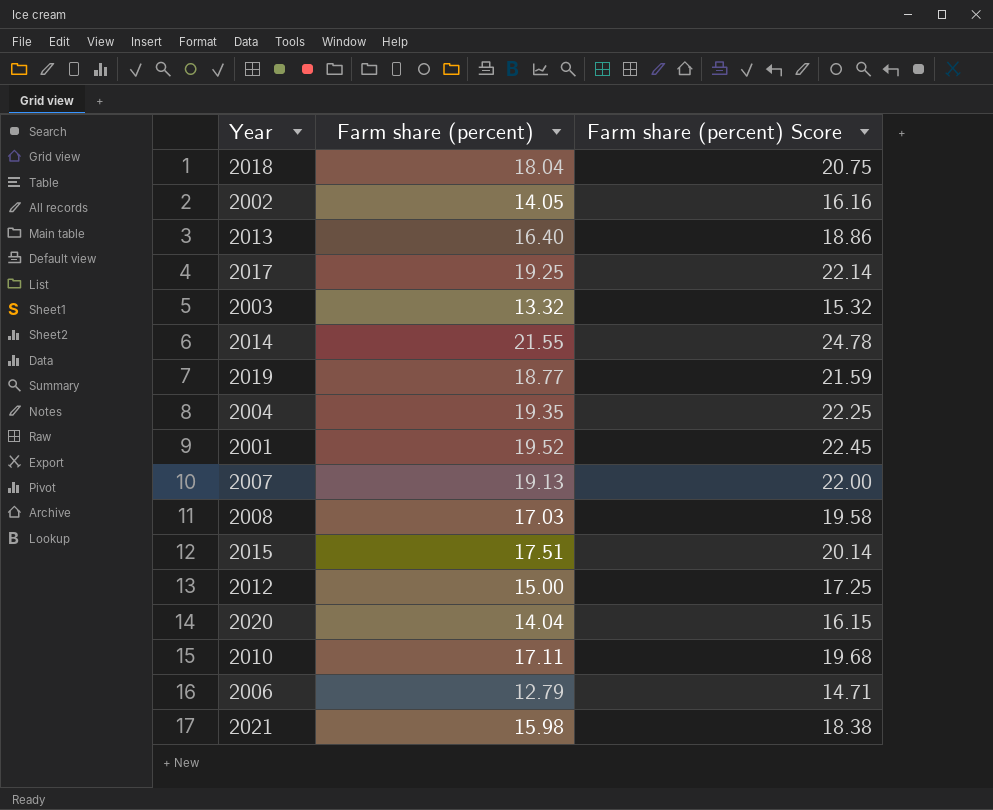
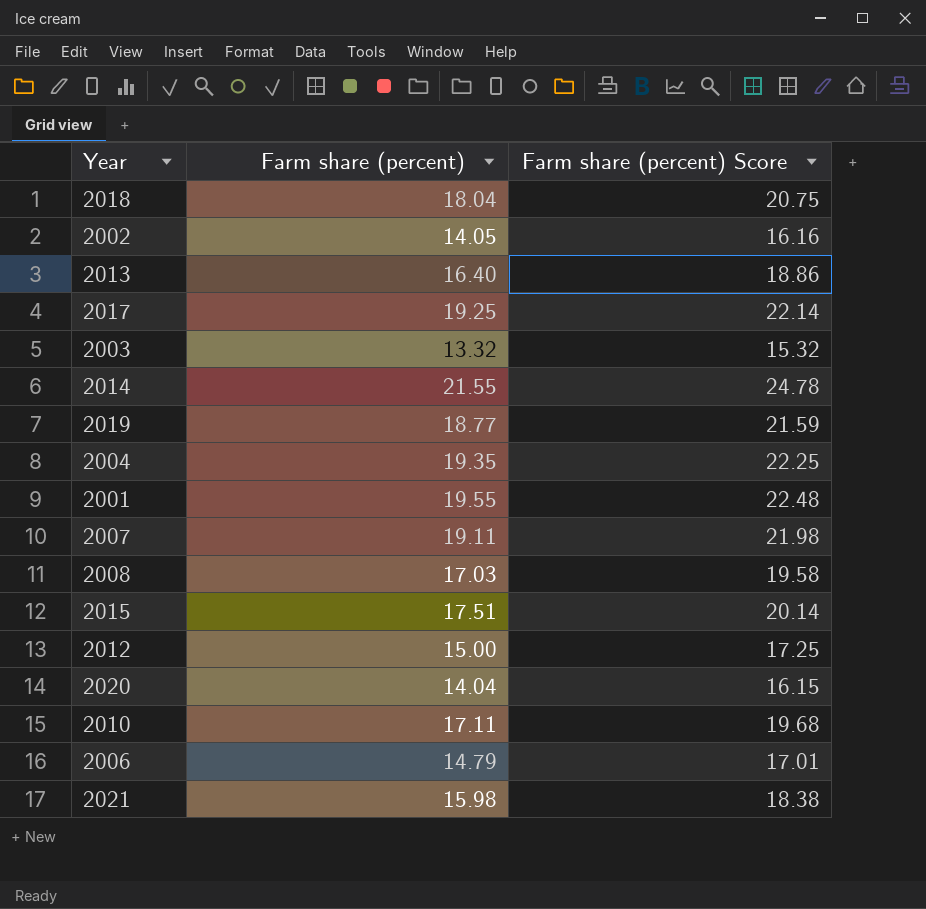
2001 | Farm share (percent): 19.52 -> 19.55
2001 | Farm share (percent) Score: 22.45 -> 22.48
2007 | Farm share (percent): 19.13 -> 19.11
2007 | Farm share (percent) Score: 22.00 -> 21.98
2006 | Farm share (percent): 12.79 -> 14.79
2006 | Farm share (percent) Score: 14.71 -> 17.01

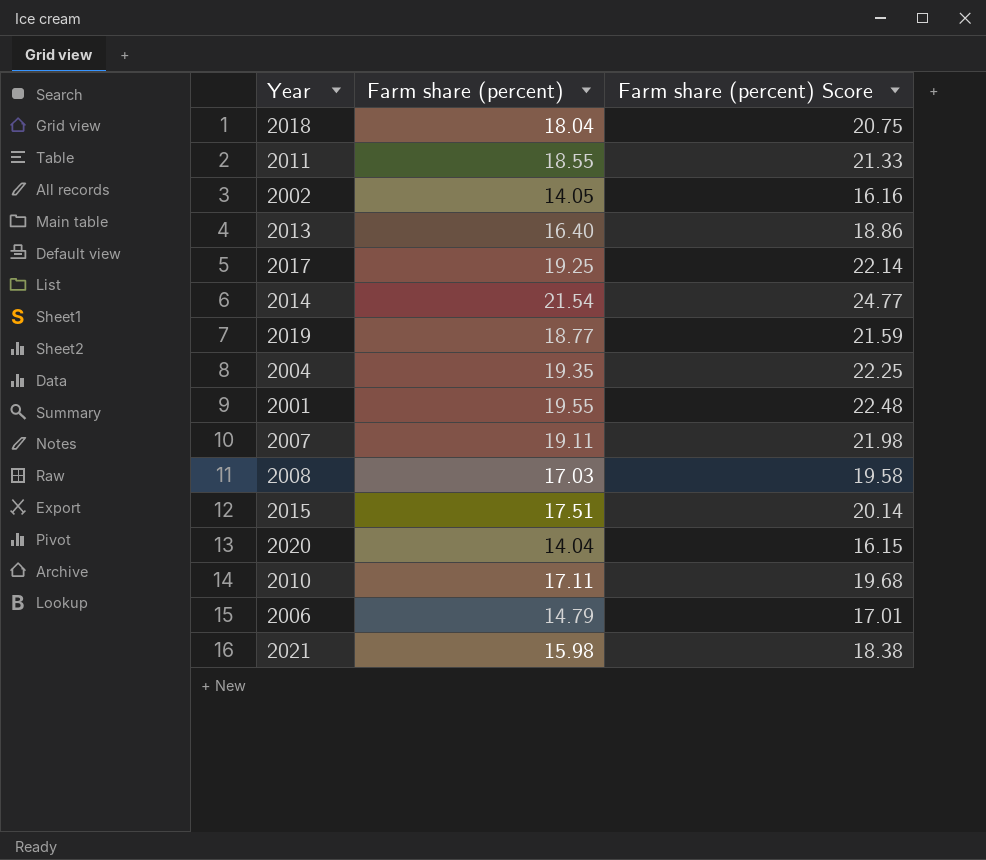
row 2003: 13.32 | 15.32 -> none
row 2012: 15.00 | 17.25 -> none
row 2011: none -> 18.55 | 21.33
2014 | Farm share (percent): 21.55 -> 21.54
2014 | Farm share (percent) Score: 24.78 -> 24.77

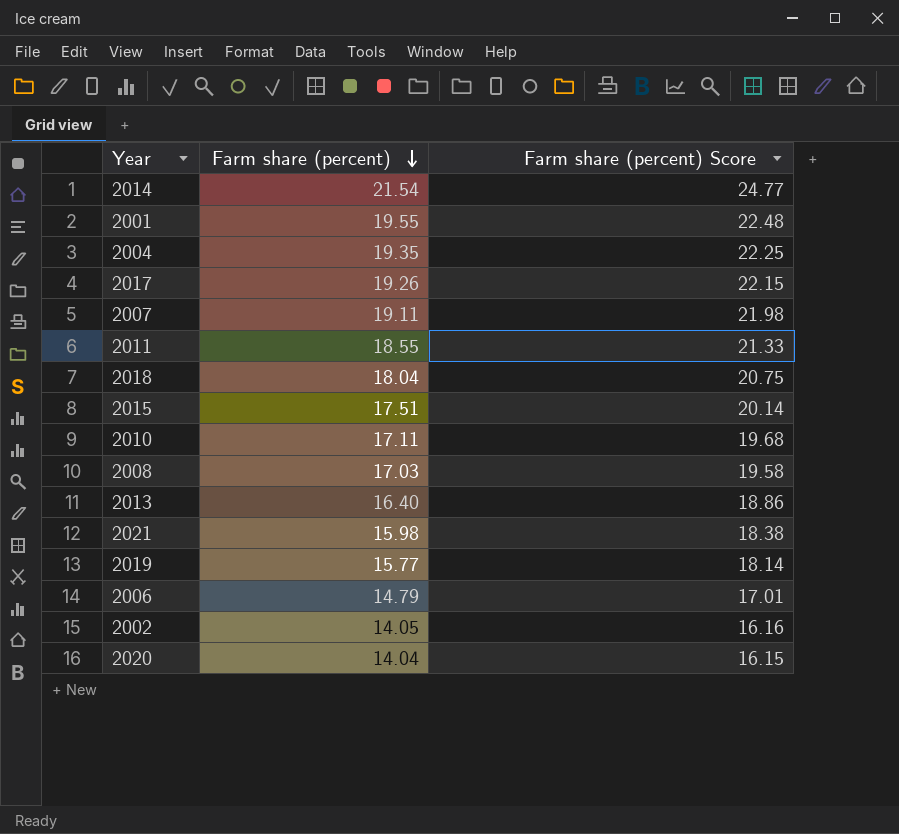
row order: none -> Farm share (percent) descending
2017 | Farm share (percent): 19.25 -> 19.26
2017 | Farm share (percent) Score: 22.14 -> 22.15
2019 | Farm share (percent): 18.77 -> 15.77
2019 | Farm share (percent) Score: 21.59 -> 18.14

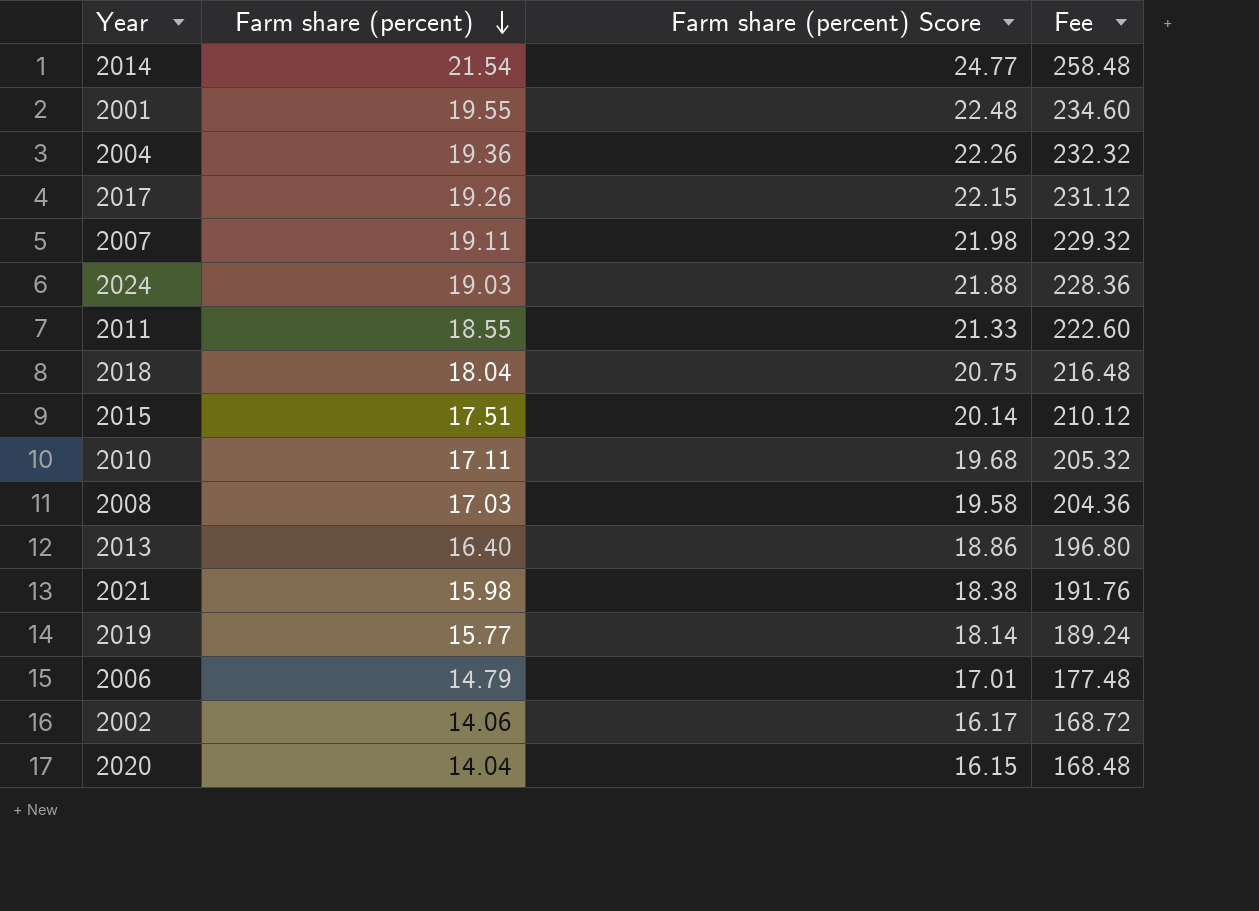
column Fee | formula: none -> [Farm share (percent)] * 12
2004 | Farm share (percent): 19.35 -> 19.36
2004 | Farm share (percent) Score: 22.25 -> 22.26
row 2024: none -> 19.03 | 21.88 | 228.36
2002 | Farm share (percent): 14.05 -> 14.06
2002 | Farm share (percent) Score: 16.16 -> 16.17

